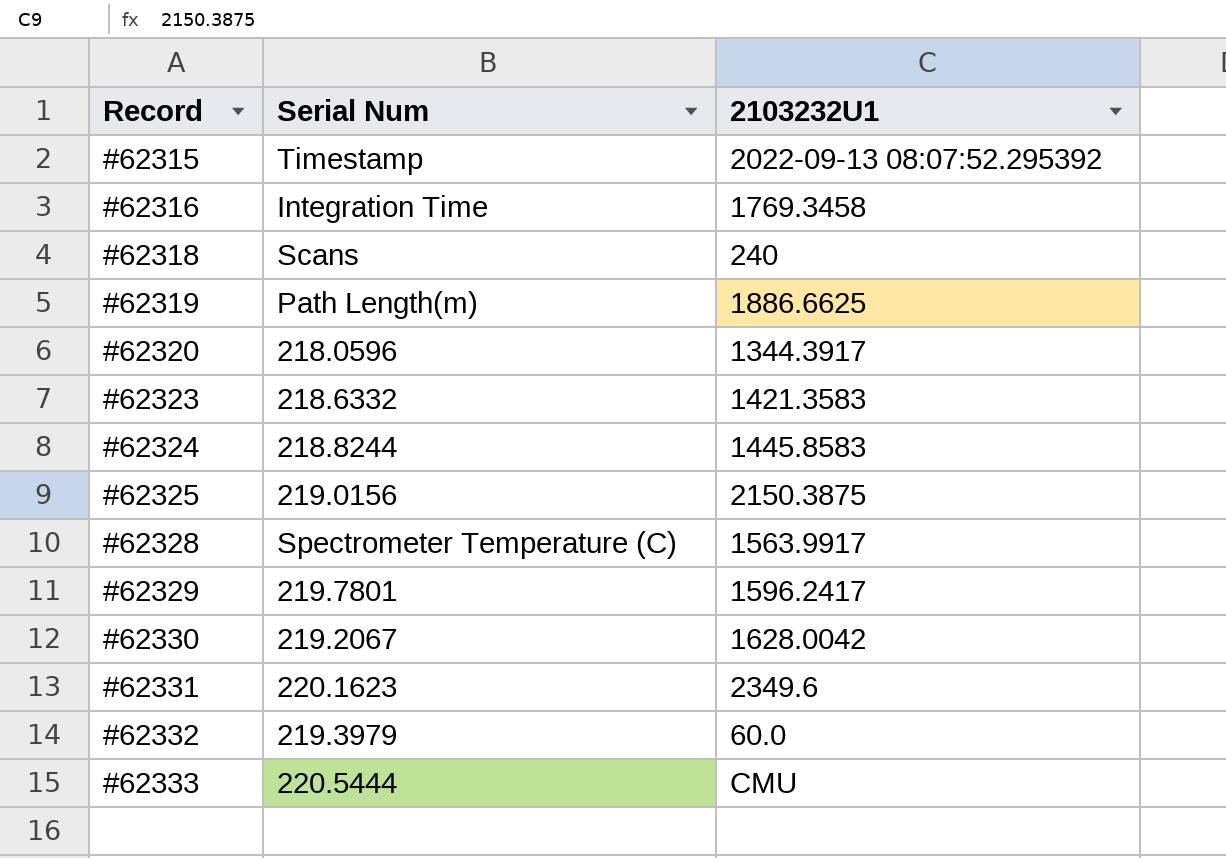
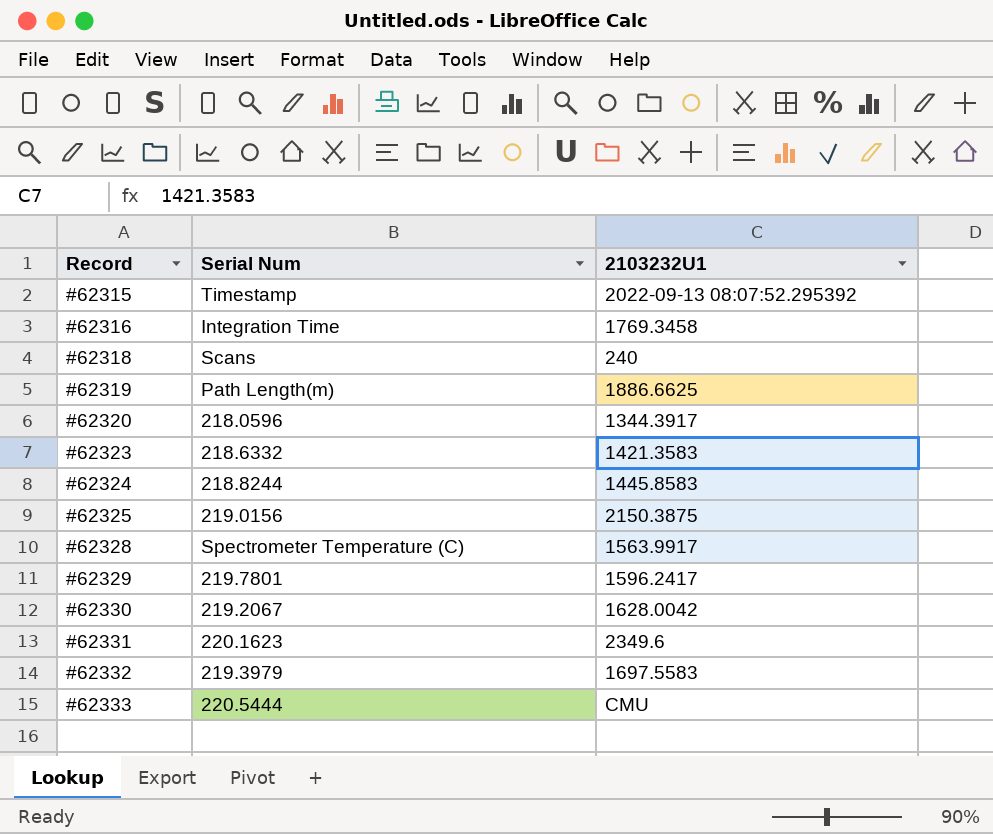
#62332 | 2103232U1: 60.0 -> 1697.5583

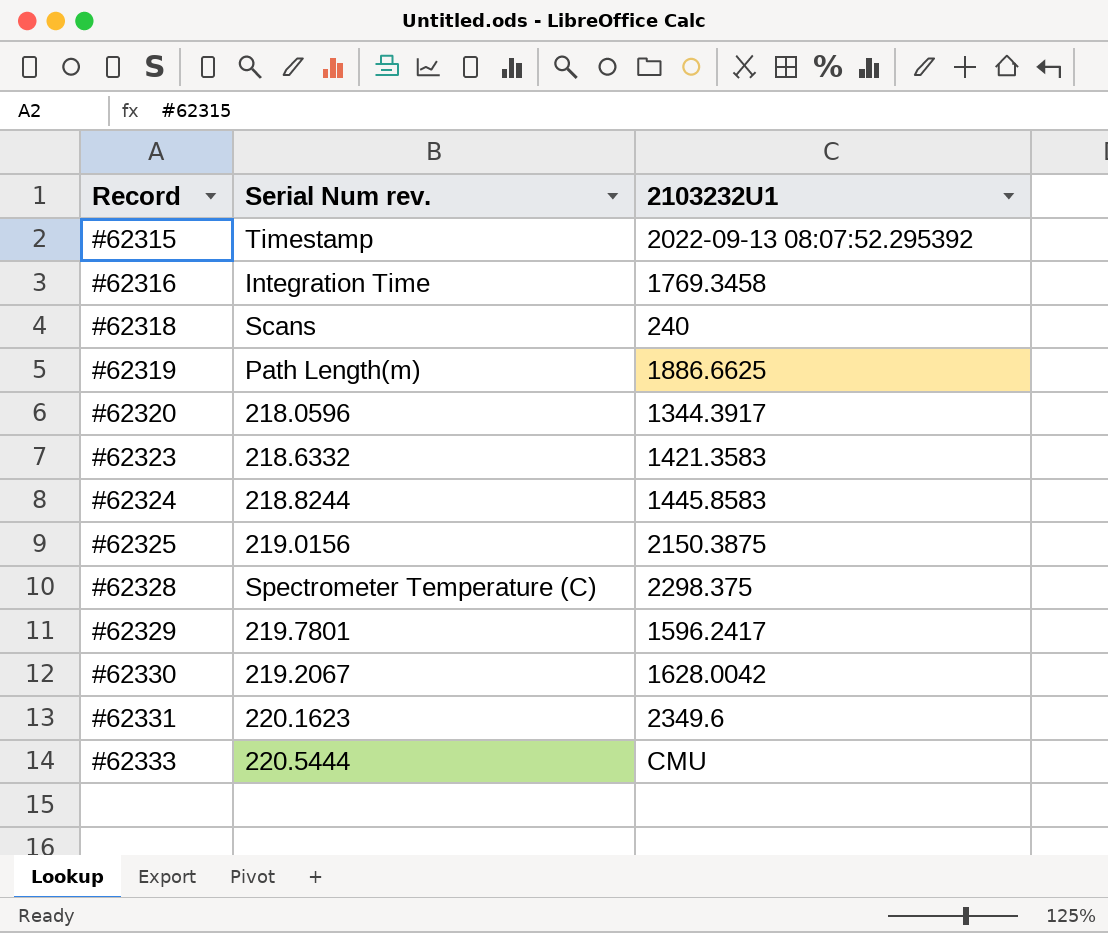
column name: Serial Num -> Serial Num rev.
row #62332: 219.3979 | 1697.5583 -> none
#62328 | 2103232U1: 1563.9917 -> 2298.375

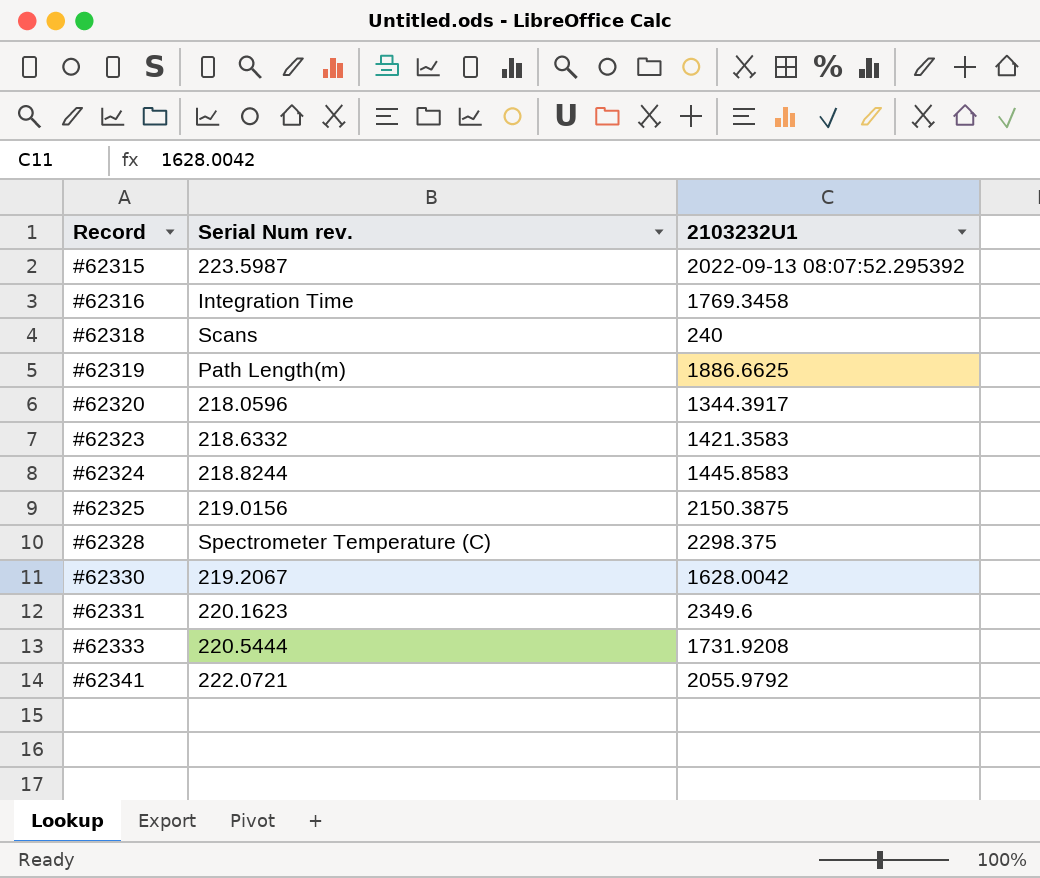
row #62329: 219.7801 | 1596.2417 -> none
#62315 | Serial Num rev.: Timestamp -> 223.5987
#62333 | 2103232U1: CMU -> 1731.9208
row #62341: none -> 222.0721 | 2055.9792

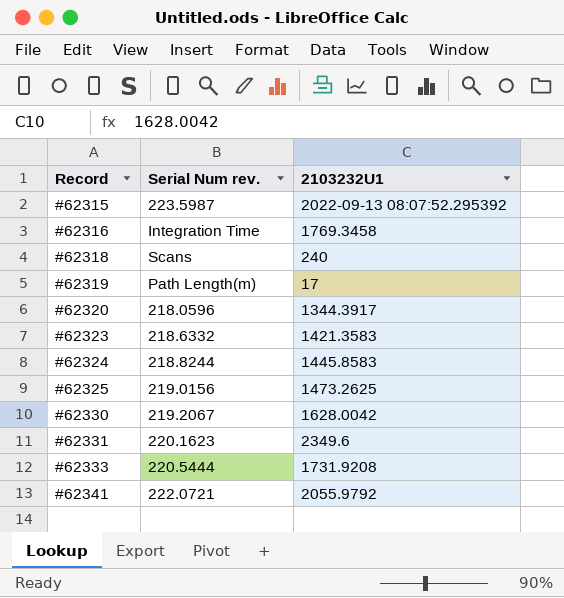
row #62328: Spectrometer Temperature (C) | 2298.375 -> none
#62319 | 2103232U1: 1886.6625 -> 17
#62325 | 2103232U1: 2150.3875 -> 1473.2625

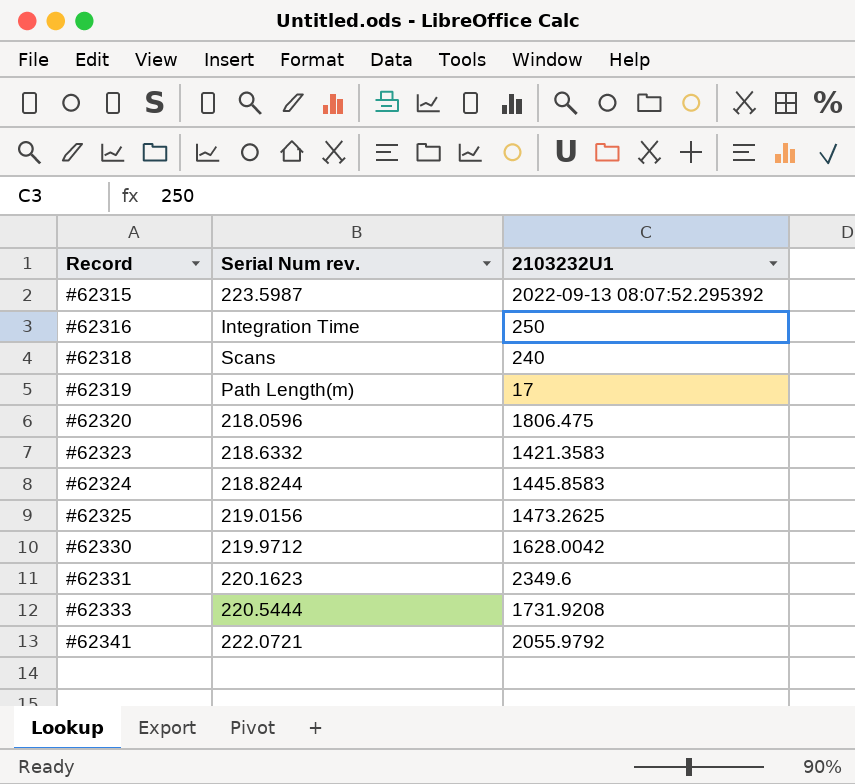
#62316 | 2103232U1: 1769.3458 -> 250
#62320 | 2103232U1: 1344.3917 -> 1806.475
#62330 | Serial Num rev.: 219.2067 -> 219.9712

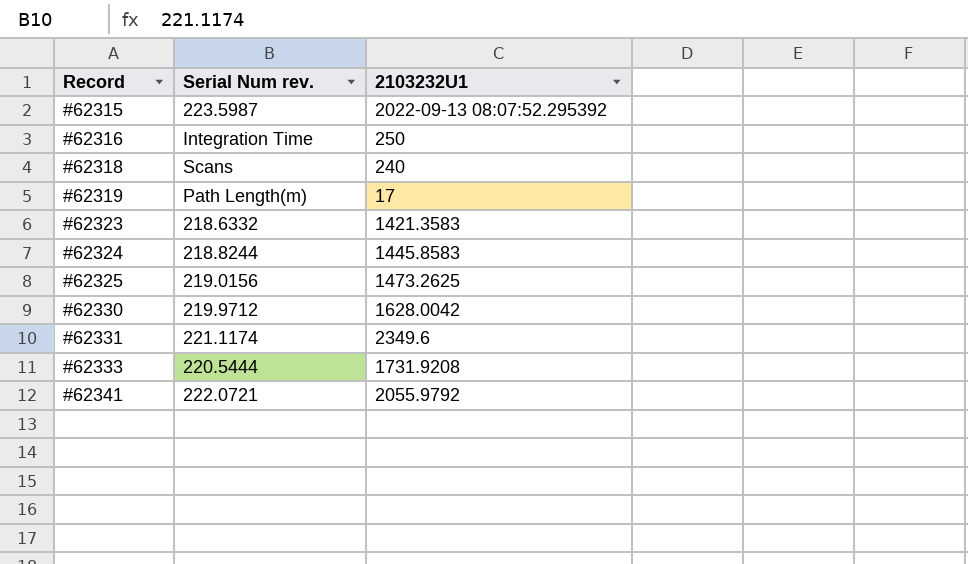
row #62320: 218.0596 | 1806.475 -> none
#62331 | Serial Num rev.: 220.1623 -> 221.1174

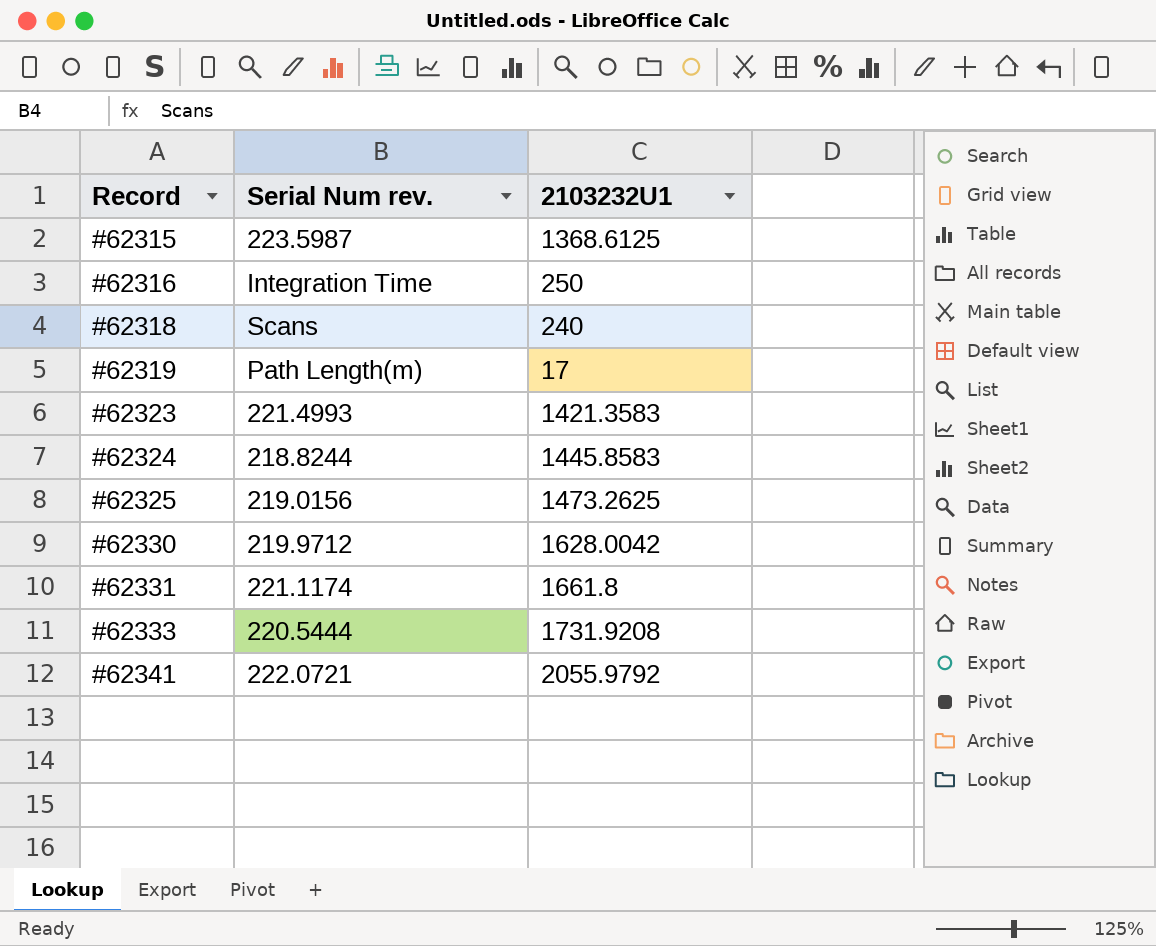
#62315 | 2103232U1: 2022-09-13 08:07:52.295392 -> 1368.6125
#62323 | Serial Num rev.: 218.6332 -> 221.4993
#62331 | 2103232U1: 2349.6 -> 1661.8

